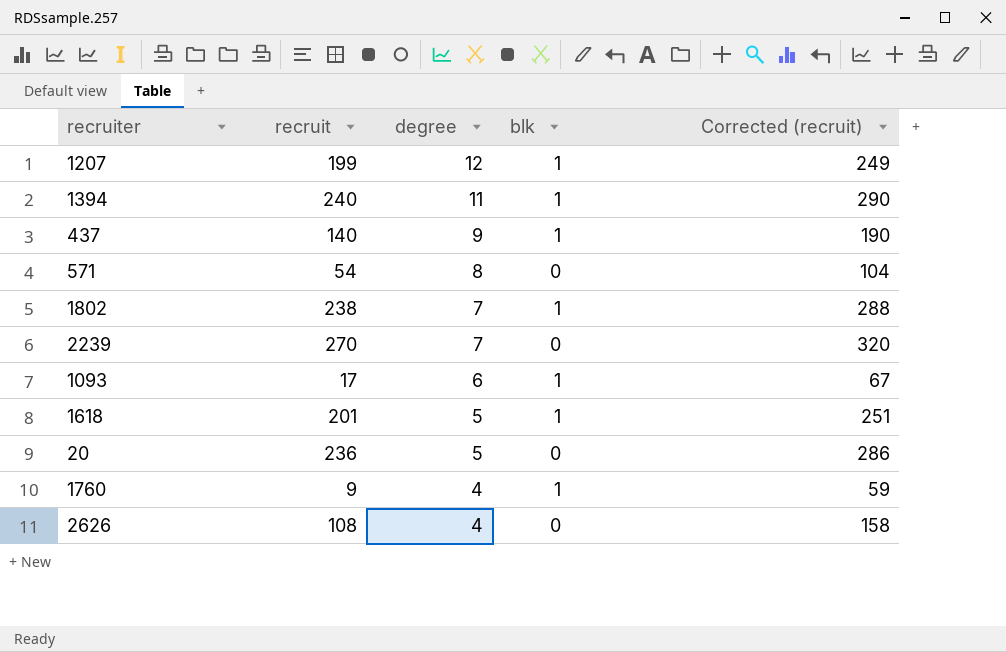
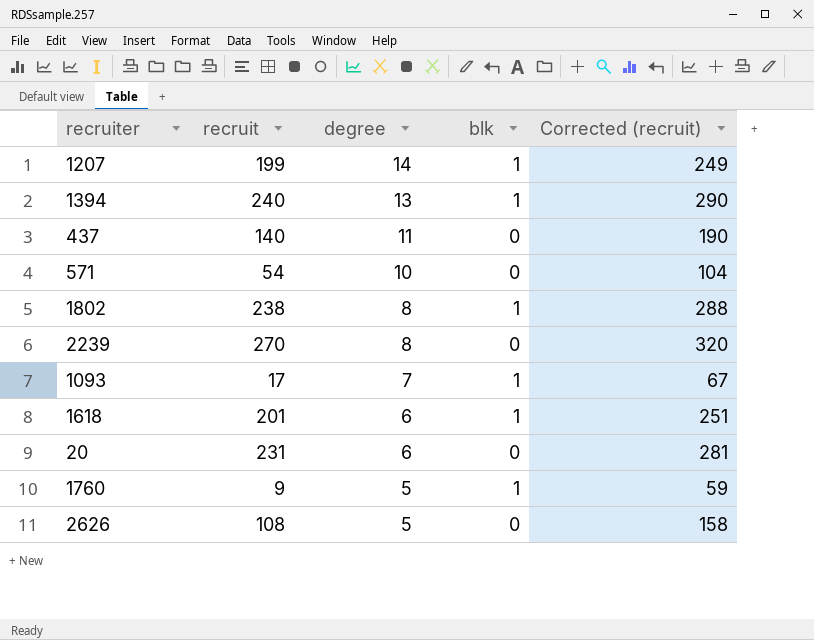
1207 | degree: 12 -> 14
1394 | degree: 11 -> 13
437 | degree: 9 -> 11
437 | blk: 1 -> 0
571 | degree: 8 -> 10
1802 | degree: 7 -> 8
2239 | degree: 7 -> 8
1093 | degree: 6 -> 7
1618 | degree: 5 -> 6
20 | recruit: 236 -> 231
20 | degree: 5 -> 6
20 | Corrected (recruit): 286 -> 281
1760 | degree: 4 -> 5
2626 | degree: 4 -> 5

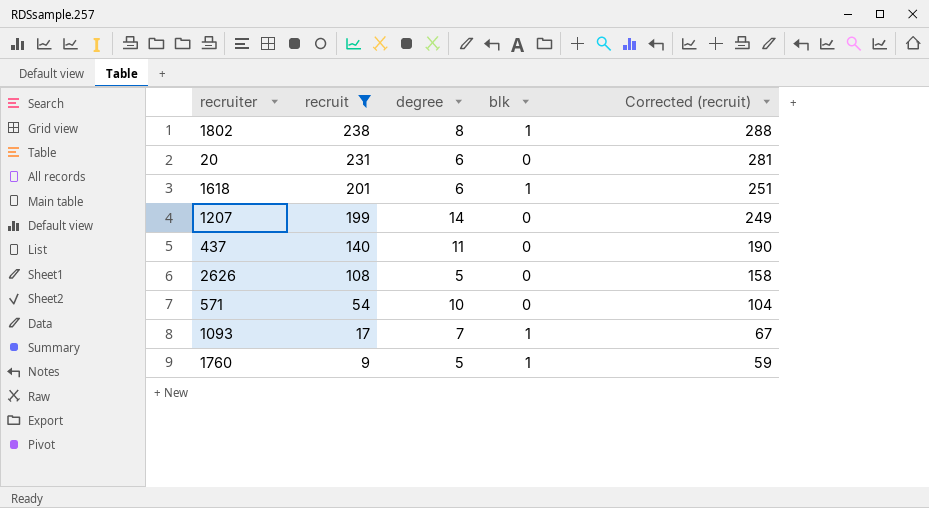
filter: none -> recruit <= 238
row order: degree descending -> recruit descending
1207 | blk: 1 -> 0

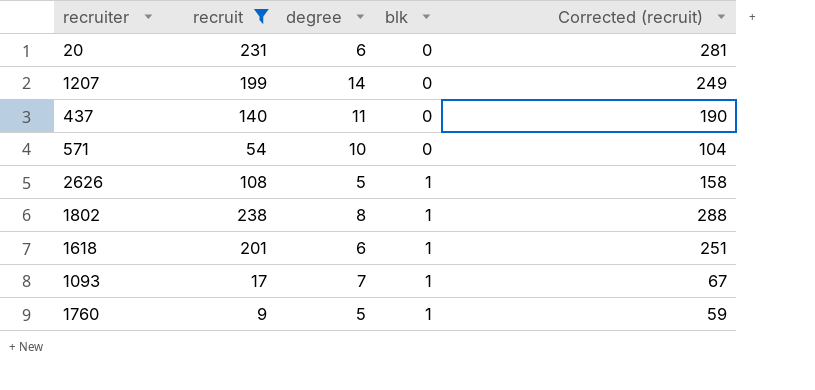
row order: recruit descending -> blk ascending
2626 | blk: 0 -> 1

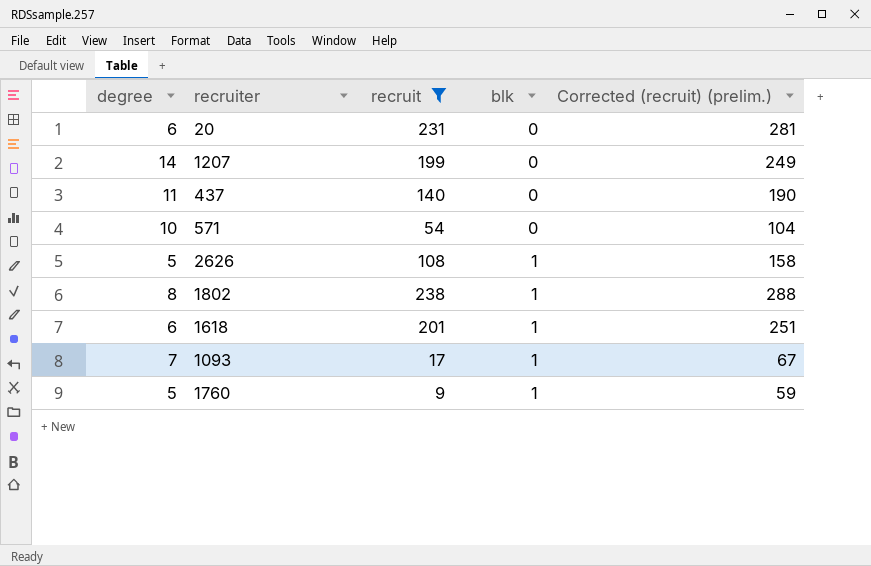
column degree | position: 3 -> 1
column name: Corrected (recruit) -> Corrected (recruit) (prelim.)

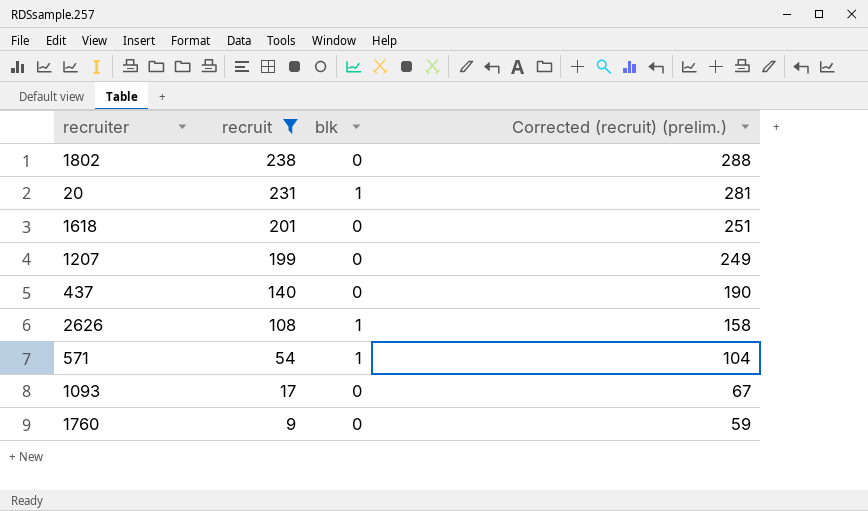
row order: blk ascending -> recruit descending
column degree | position: 1 -> none
1802 | blk: 1 -> 0
20 | blk: 0 -> 1
1618 | blk: 1 -> 0
571 | blk: 0 -> 1
1093 | blk: 1 -> 0
1760 | blk: 1 -> 0

